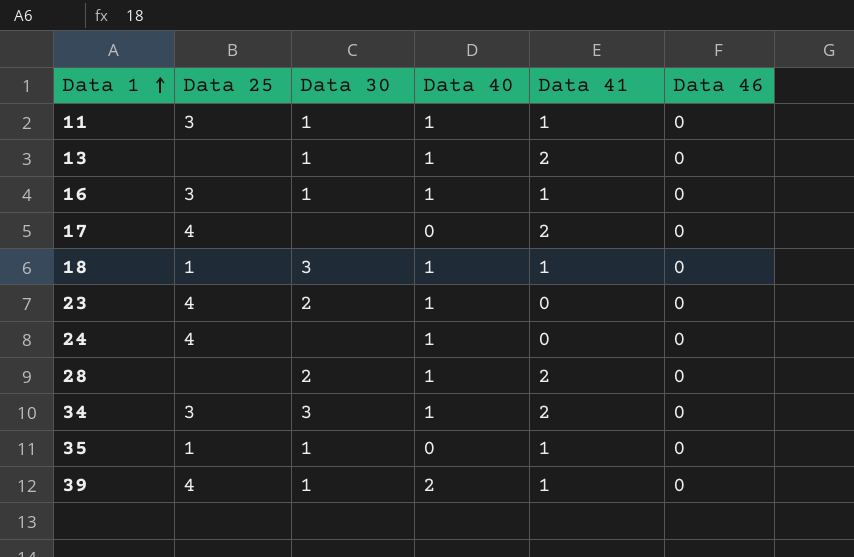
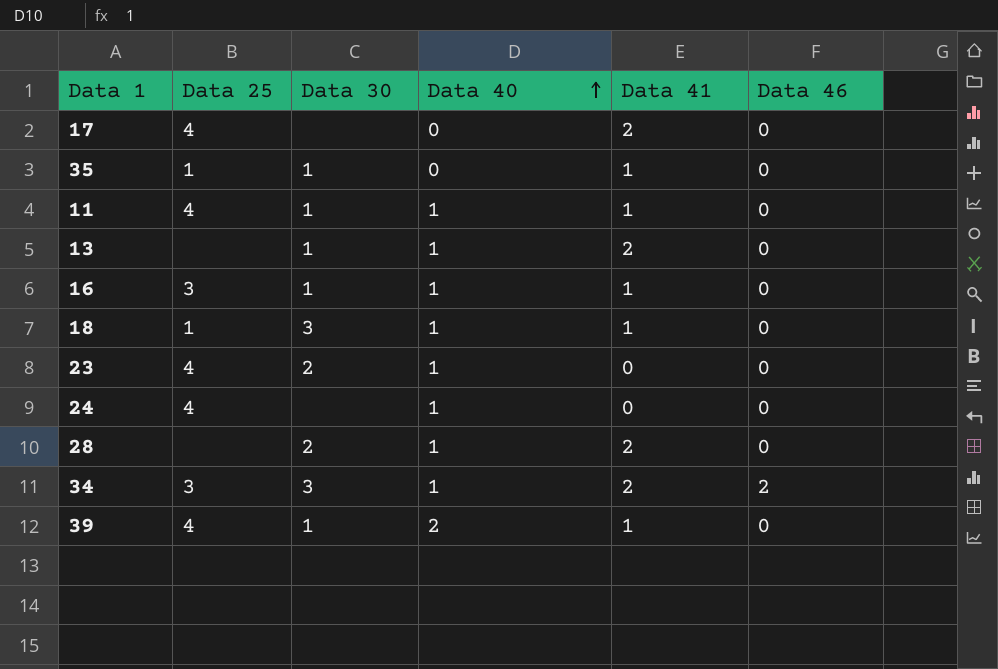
row order: Data 1 ascending -> Data 40 ascending
11 | Data 25: 3 -> 4
34 | Data 46: 0 -> 2

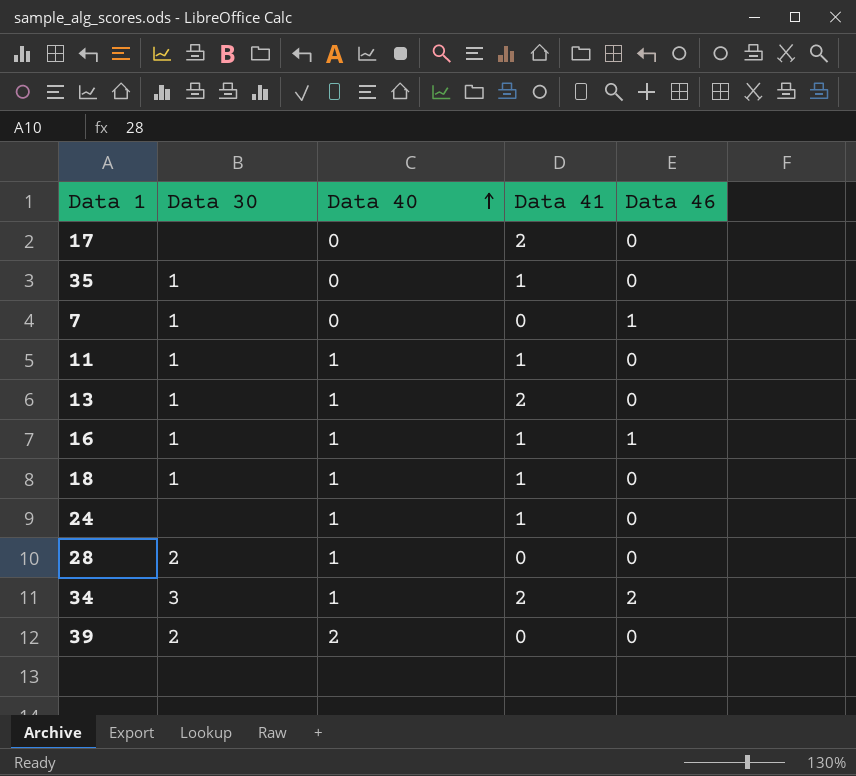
column Data 25 | position: 2 -> none
row 23: 4 | 2 | 1 | 0 | 0 -> none
row 7: none -> 1 | 0 | 0 | 1
16 | Data 46: 0 -> 1
18 | Data 30: 3 -> 1
24 | Data 41: 0 -> 1
28 | Data 41: 2 -> 0
39 | Data 30: 1 -> 2
39 | Data 41: 1 -> 0

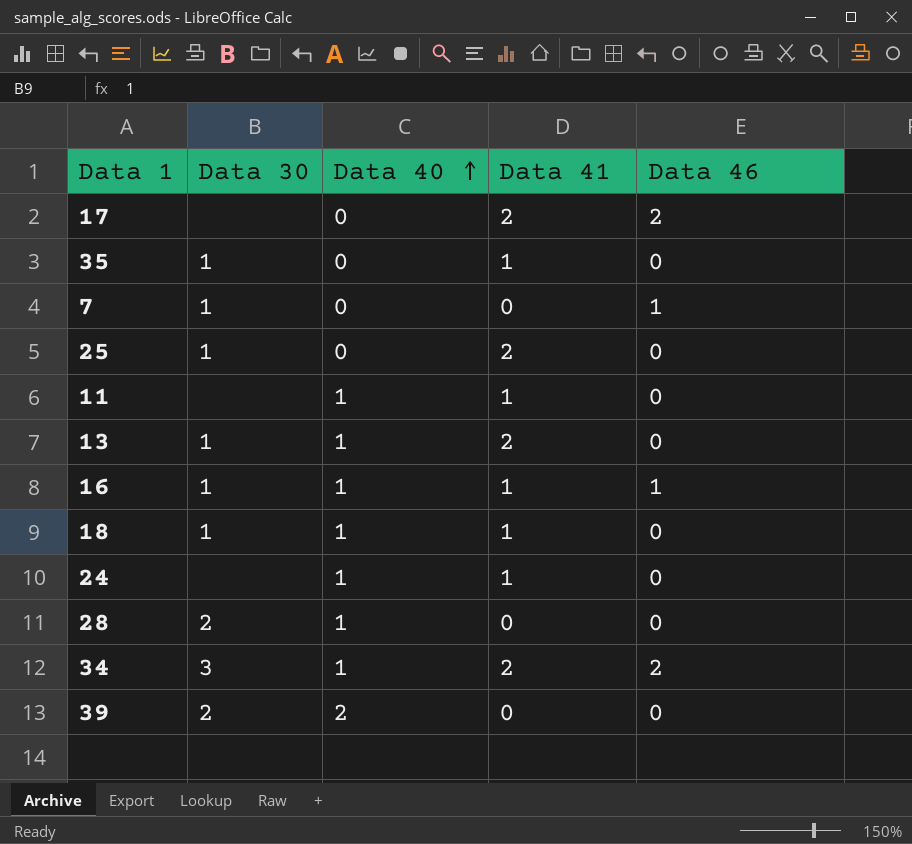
17 | Data 46: 0 -> 2
row 25: none -> 1 | 0 | 2 | 0
11 | Data 30: 1 -> none

